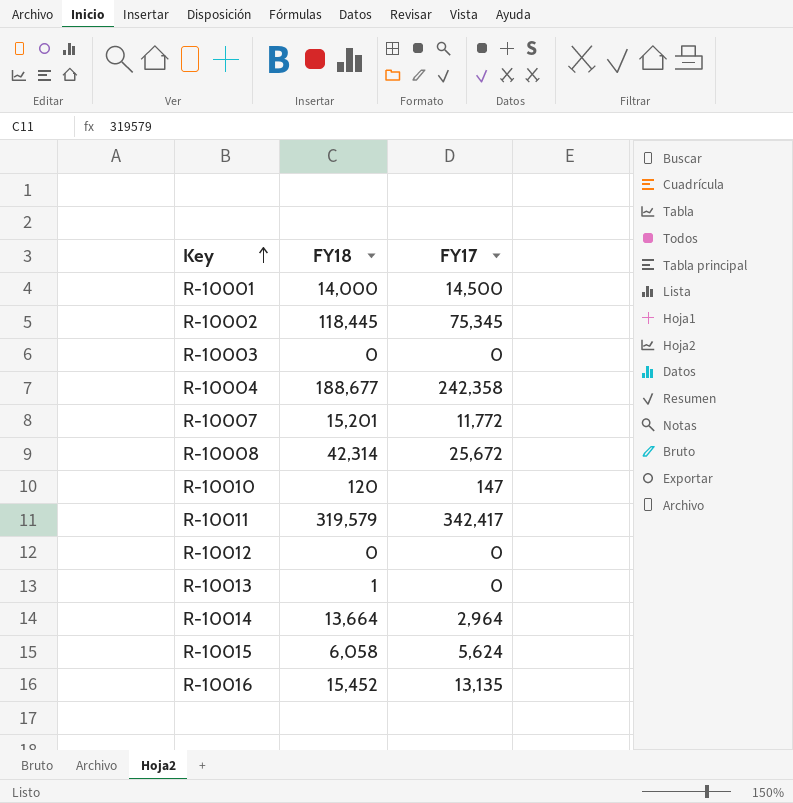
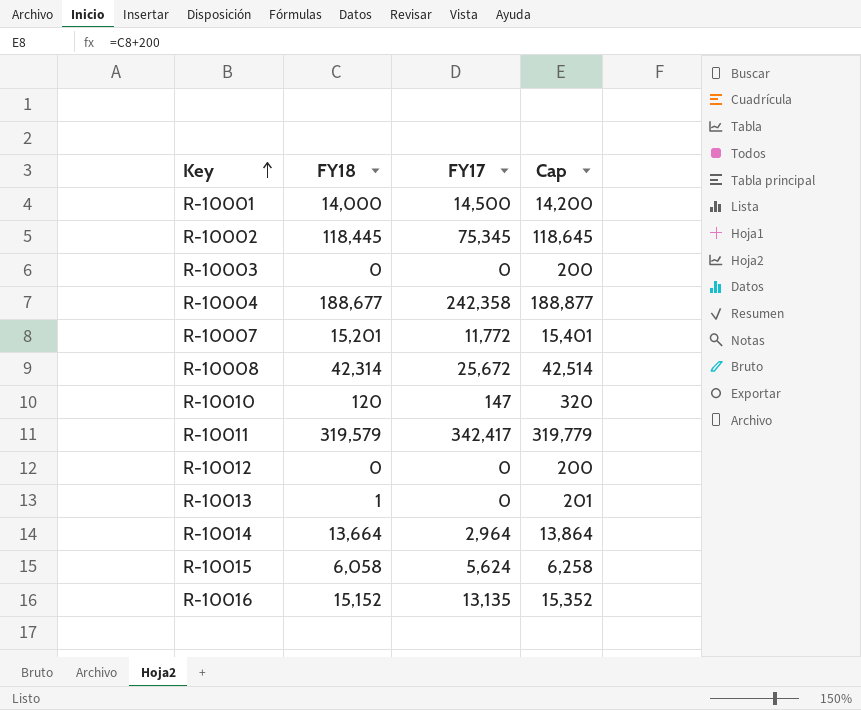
column Cap | formula: none -> [FY18] + 200
R-10016 | FY18: 15,452 -> 15,152

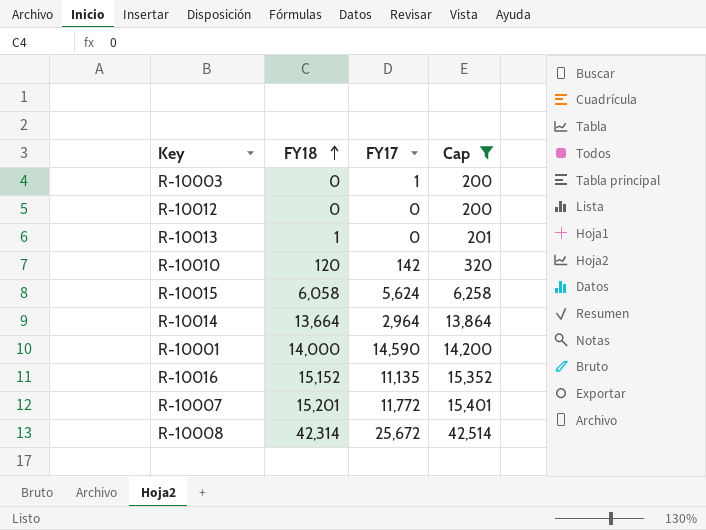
filter: none -> Cap <= 42,514
row order: Key ascending -> FY18 ascending
R-10003 | FY17: 0 -> 1
R-10010 | FY17: 147 -> 142
R-10001 | FY17: 14,500 -> 14,590
R-10016 | FY17: 13,135 -> 11,135

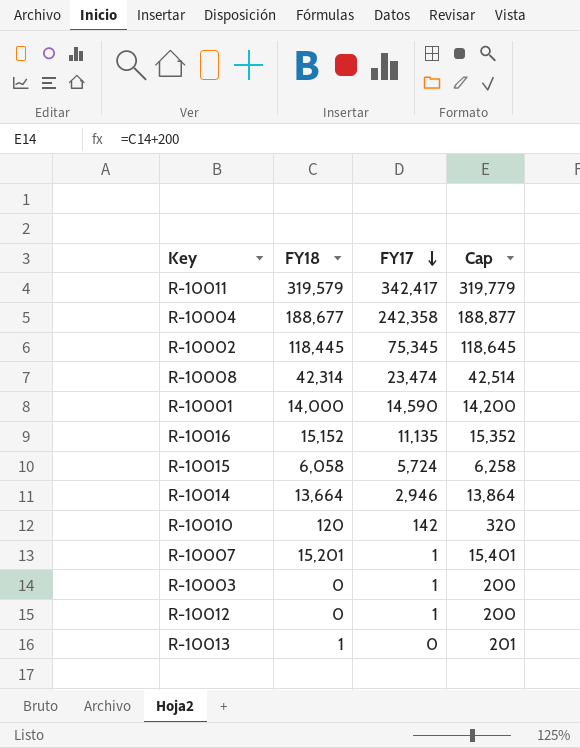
filter: Cap <= 42,514 -> none
row order: FY18 ascending -> FY17 descending
R-10008 | FY17: 25,672 -> 23,474
R-10015 | FY17: 5,624 -> 5,724
R-10014 | FY17: 2,964 -> 2,946
R-10007 | FY17: 11,772 -> 1
R-10012 | FY17: 0 -> 1

